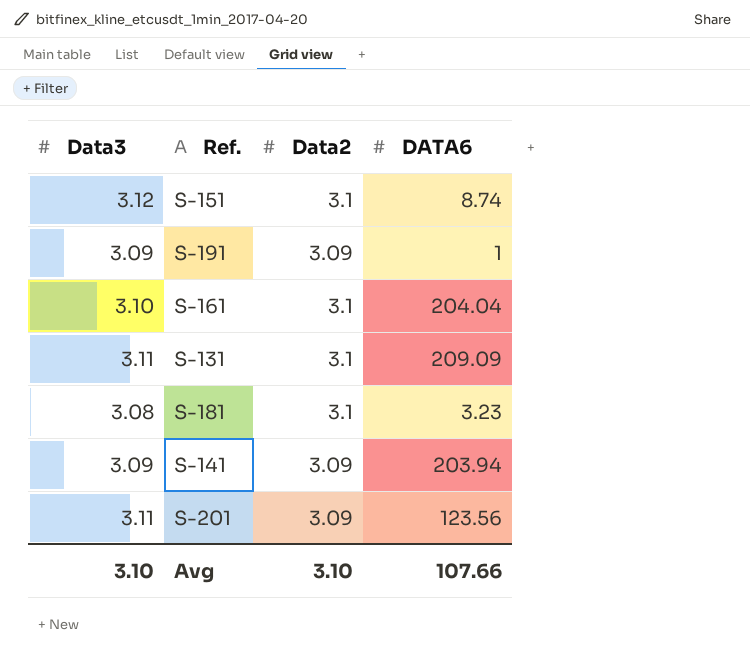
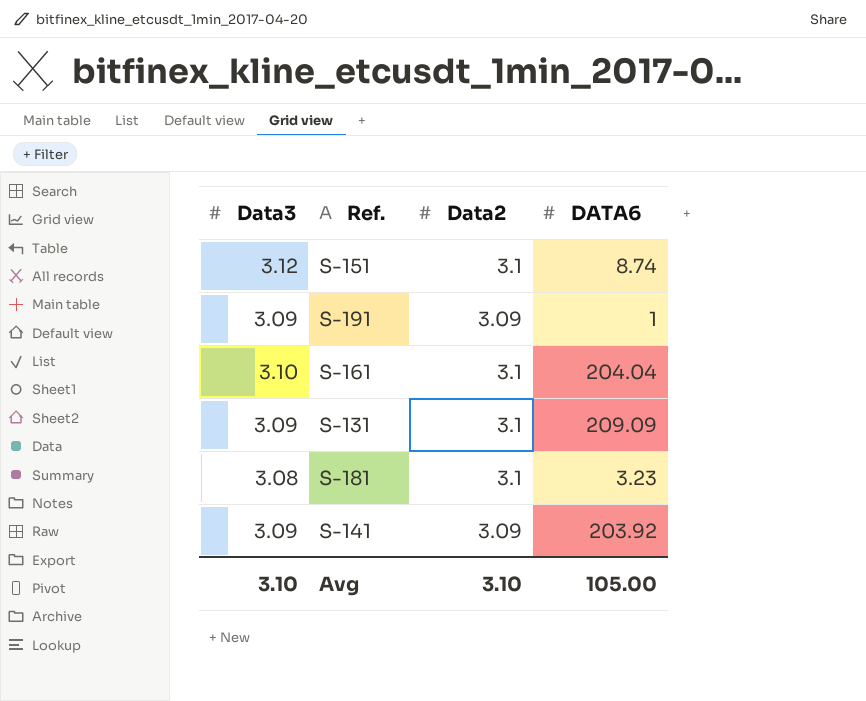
row S-201: 3.11 | 3.09 | 123.56 -> none
S-131 | Data3: 3.11 -> 3.09
S-141 | DATA6: 203.94 -> 203.92
Avg | DATA6: 107.66 -> 105.00

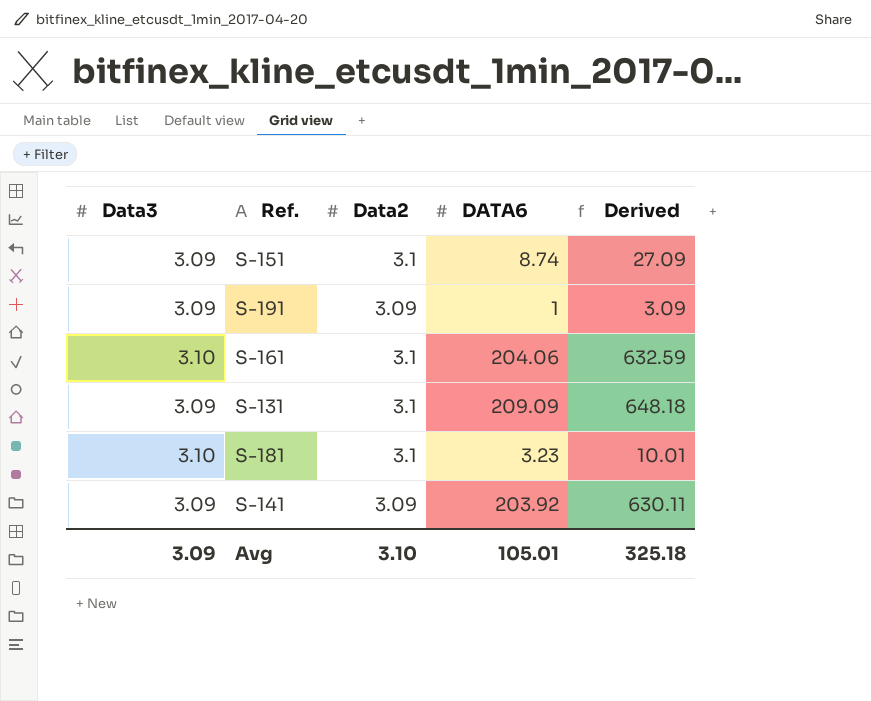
column Derived | formula: none -> [Data2] * [DATA6]
S-151 | Data3: 3.12 -> 3.09
S-161 | DATA6: 204.04 -> 204.06
S-181 | Data3: 3.08 -> 3.10
Avg | Data3: 3.10 -> 3.09
Avg | DATA6: 105.00 -> 105.01

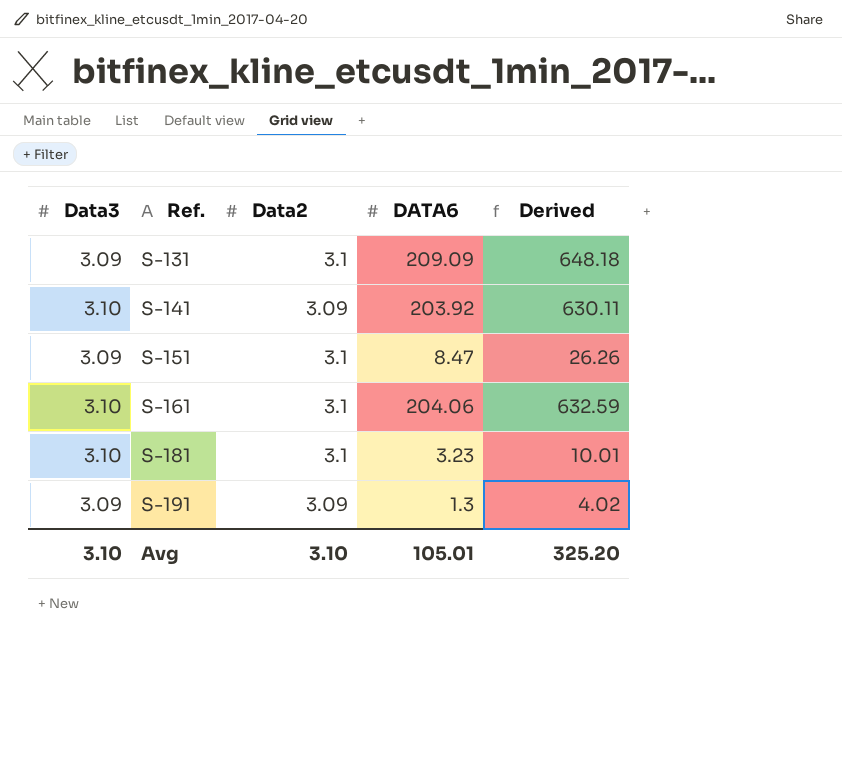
row order: none -> Ref. ascending
S-141 | Data3: 3.09 -> 3.10
S-151 | DATA6: 8.74 -> 8.47
S-151 | Derived: 27.09 -> 26.26
S-191 | DATA6: 1 -> 1.3
S-191 | Derived: 3.09 -> 4.02
Avg | Data3: 3.09 -> 3.10
Avg | Derived: 325.18 -> 325.20

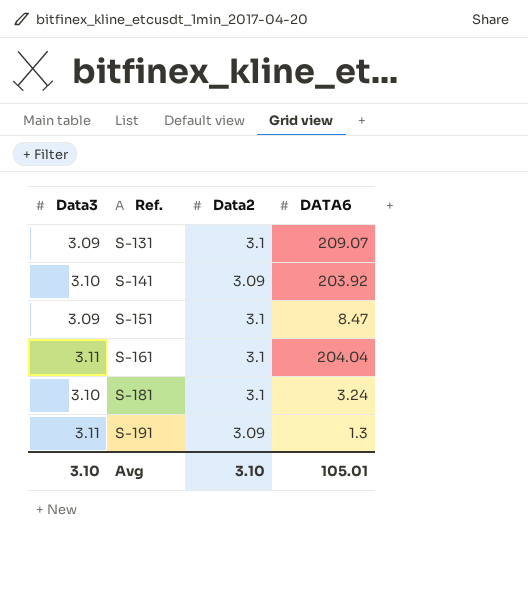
column Derived | formula: [Data2] * [DATA6] -> none
S-131 | DATA6: 209.09 -> 209.07
S-161 | Data3: 3.10 -> 3.11
S-161 | DATA6: 204.06 -> 204.04
S-181 | DATA6: 3.23 -> 3.24
S-191 | Data3: 3.09 -> 3.11

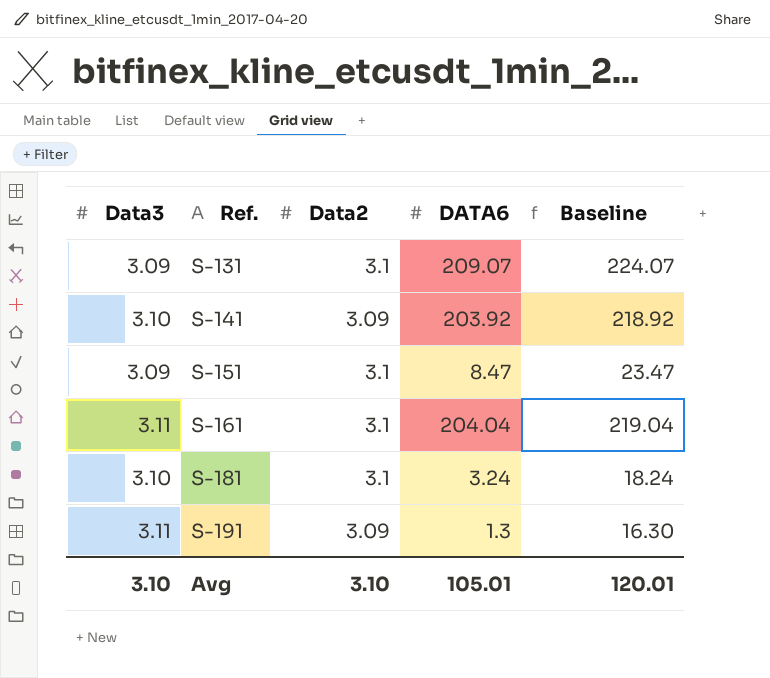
column Baseline | formula: none -> [DATA6] + 15

